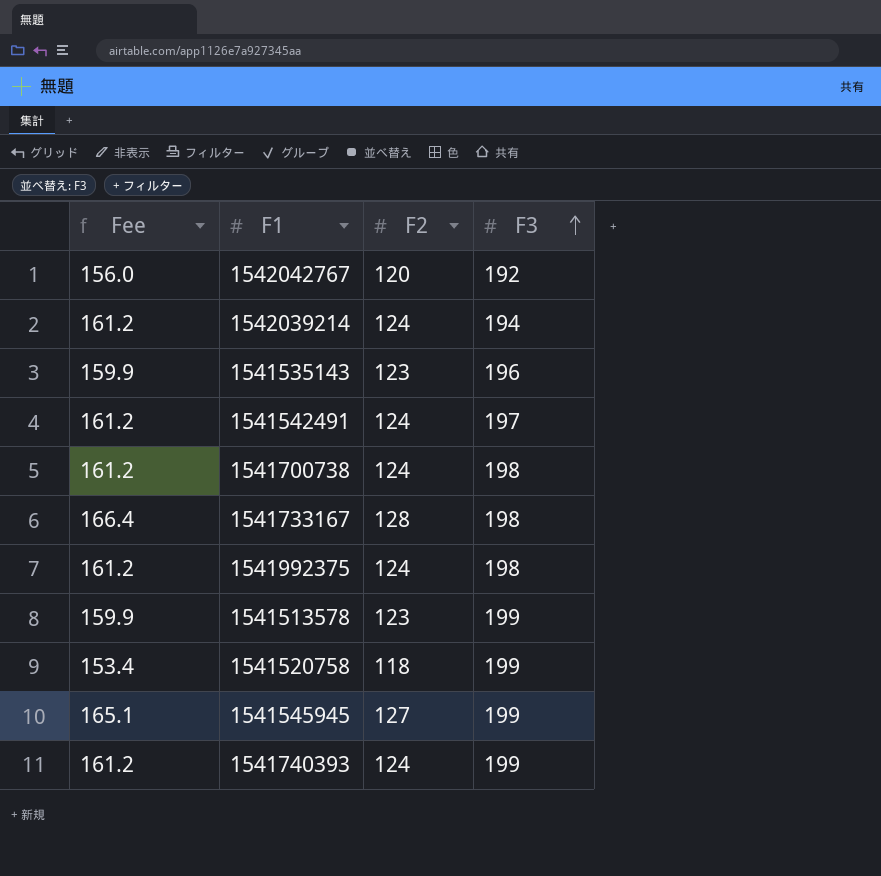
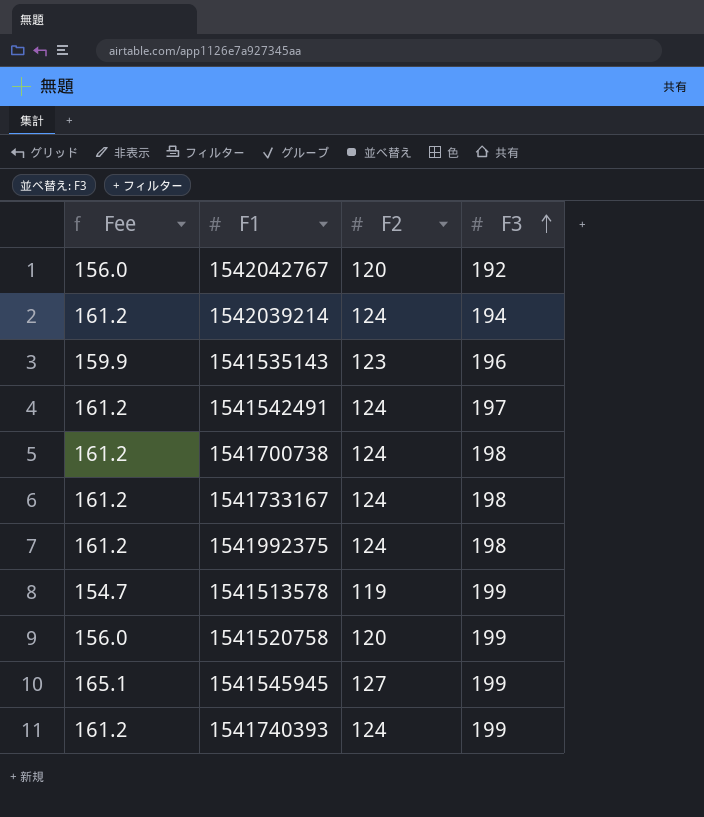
1541733167 | Fee: 166.4 -> 161.2
1541733167 | F2: 128 -> 124
1541513578 | Fee: 159.9 -> 154.7
1541513578 | F2: 123 -> 119
1541520758 | Fee: 153.4 -> 156.0
1541520758 | F2: 118 -> 120

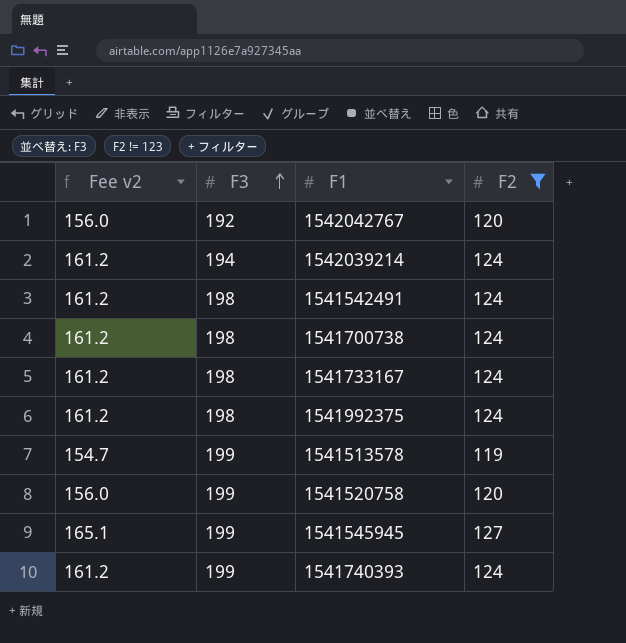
filter: none -> F2 != 123
column name: Fee -> Fee v2
column F3 | position: 4 -> 2
1541542491 | F3: 197 -> 198

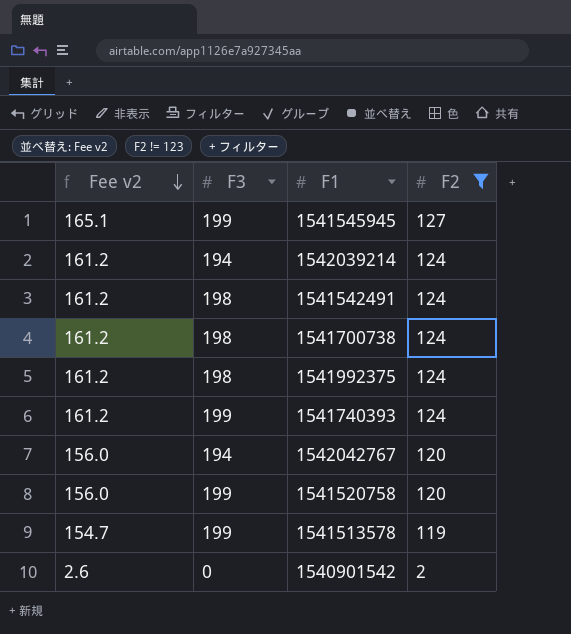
row order: F3 ascending -> Fee v2 descending
row 1541733167: 161.2 | 198 | 124 -> none
1542042767 | F3: 192 -> 194
row 1540901542: none -> 2.6 | 0 | 2

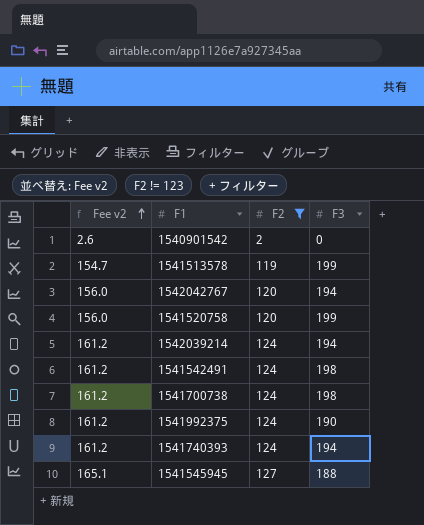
row order: Fee v2 descending -> Fee v2 ascending
column F3 | position: 2 -> 4
1541992375 | F3: 198 -> 190
1541740393 | F3: 199 -> 194
1541545945 | F3: 199 -> 188

